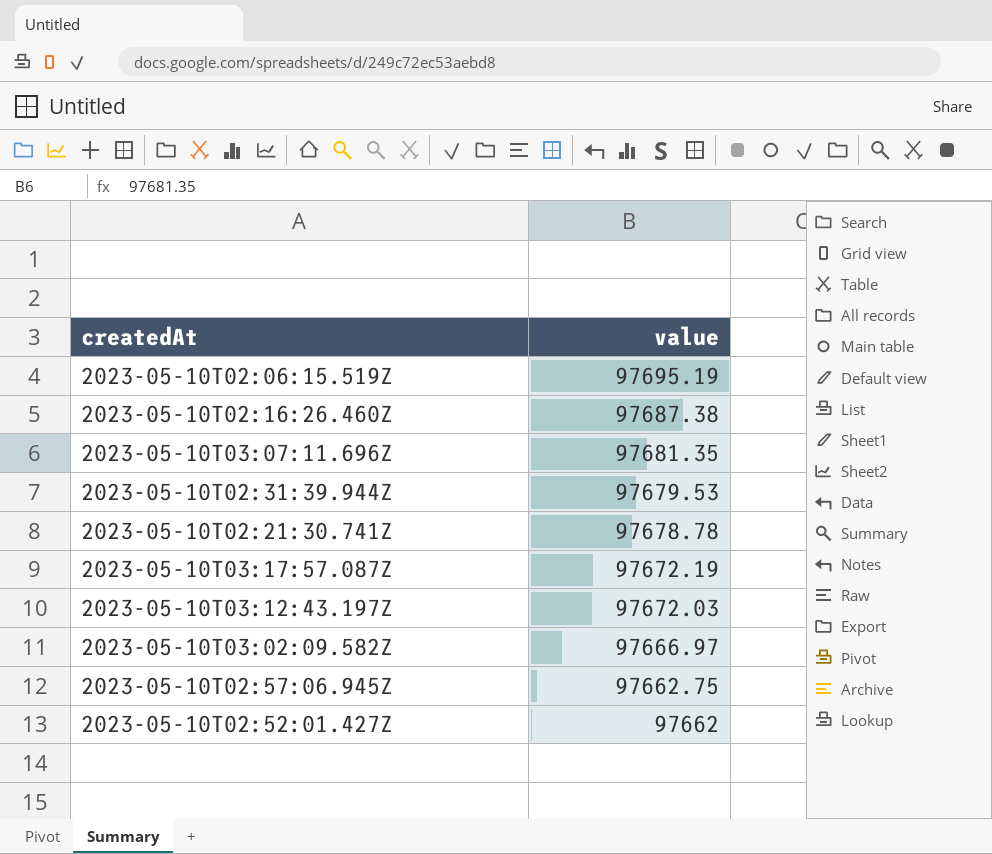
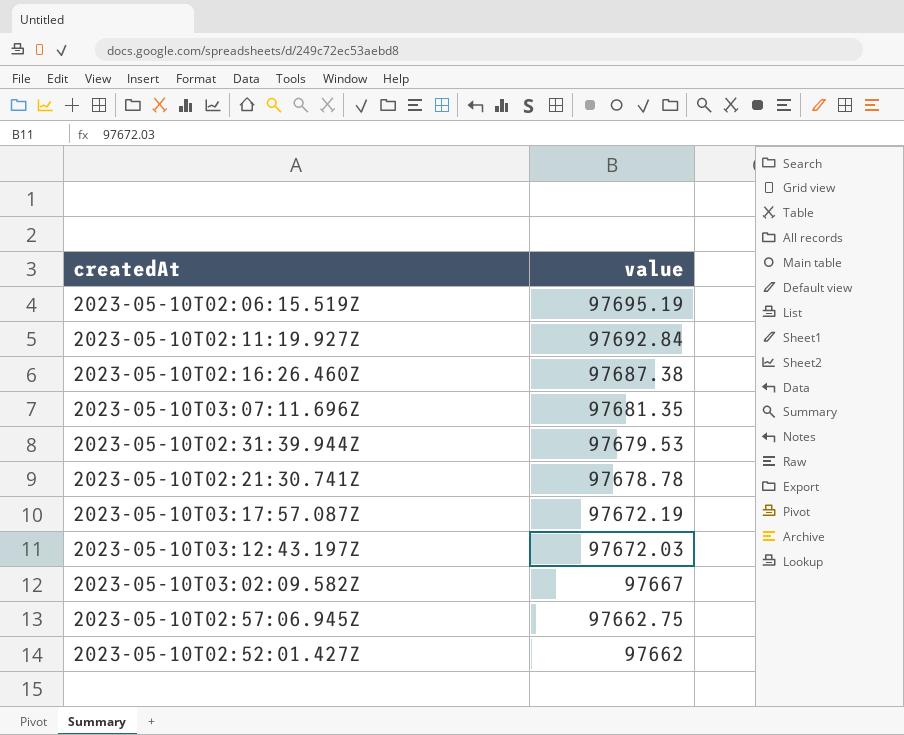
row 2023-05-10T02:11:19.927Z: none -> 97692.84
2023-05-10T03:02:09.582Z | value: 97666.97 -> 97667

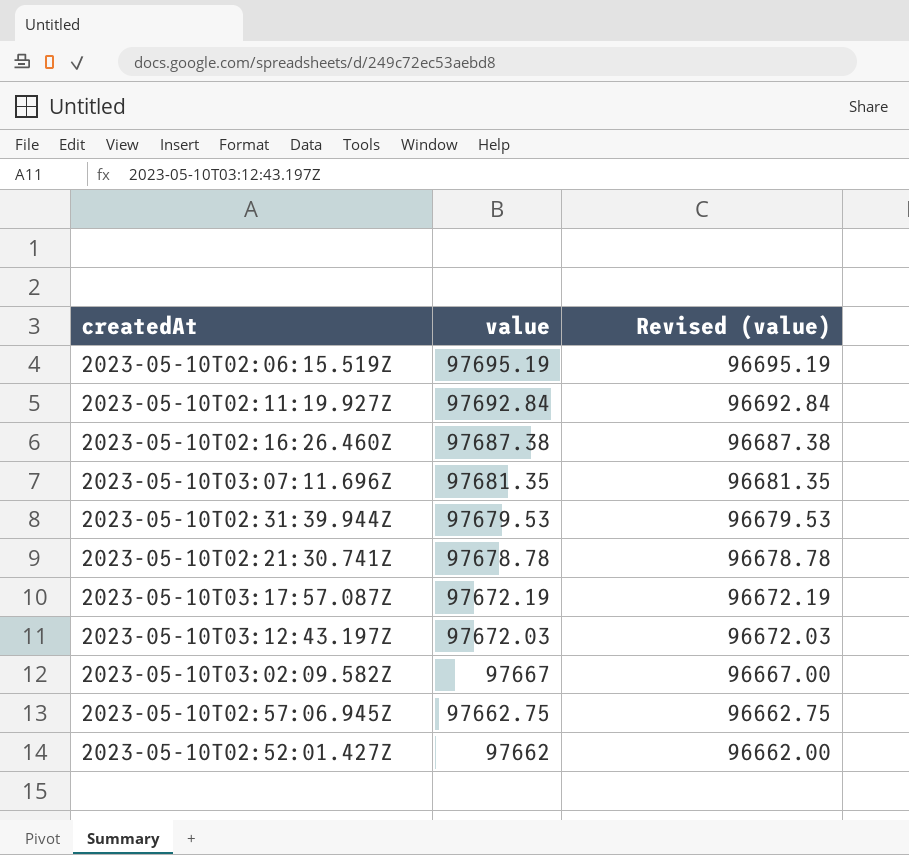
column Revised (value) | formula: none -> [value] - 1000

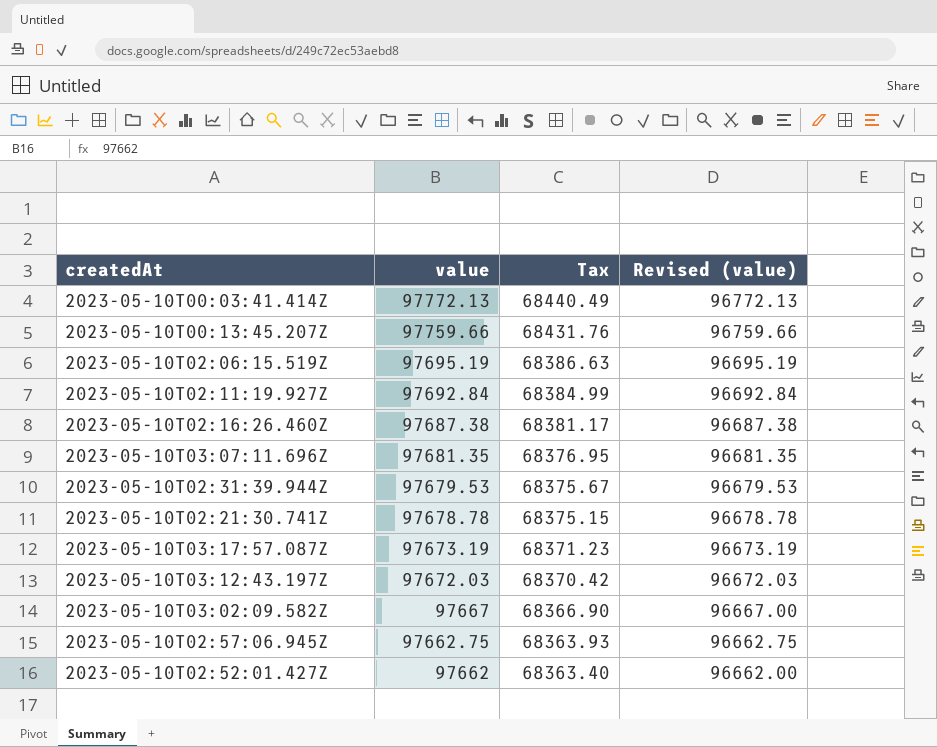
column Tax | formula: none -> [value] * 0.7
row 2023-05-10T00:03:41.414Z: none -> 97772.13 | 68440.49 | 96772.13
row 2023-05-10T00:13:45.207Z: none -> 97759.66 | 68431.76 | 96759.66
2023-05-10T03:17:57.087Z | value: 97672.19 -> 97673.19
2023-05-10T03:17:57.087Z | Revised (value): 96672.19 -> 96673.19

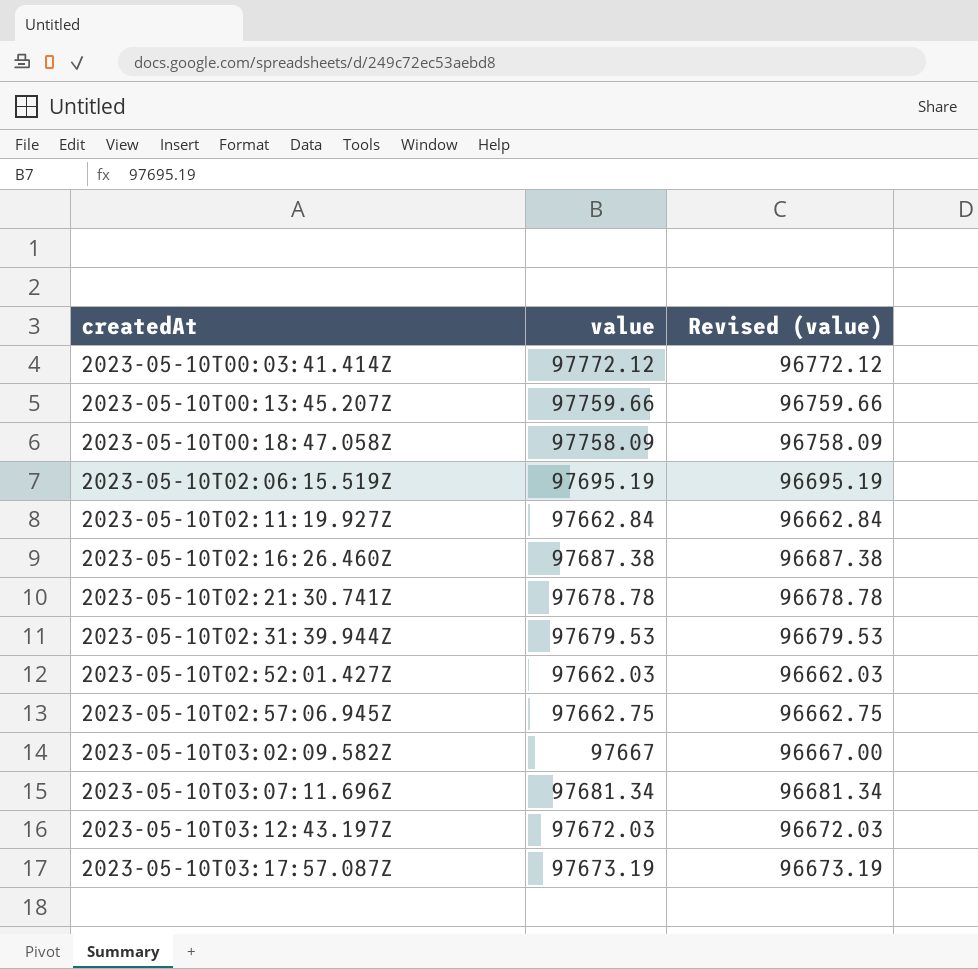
row order: value descending -> createdAt ascending
column Tax | formula: [value] * 0.7 -> none
2023-05-10T00:03:41.414Z | value: 97772.13 -> 97772.12
2023-05-10T00:03:41.414Z | Revised (value): 96772.13 -> 96772.12
row 2023-05-10T00:18:47.058Z: none -> 97758.09 | 96758.09
2023-05-10T02:11:19.927Z | value: 97692.84 -> 97662.84
2023-05-10T02:11:19.927Z | Revised (value): 96692.84 -> 96662.84
2023-05-10T02:52:01.427Z | value: 97662 -> 97662.03
2023-05-10T02:52:01.427Z | Revised (value): 96662.00 -> 96662.03
2023-05-10T03:07:11.696Z | value: 97681.35 -> 97681.34
2023-05-10T03:07:11.696Z | Revised (value): 96681.35 -> 96681.34

